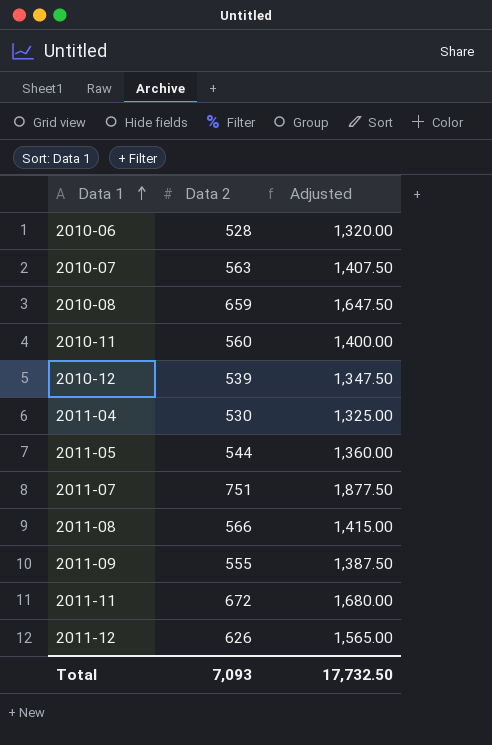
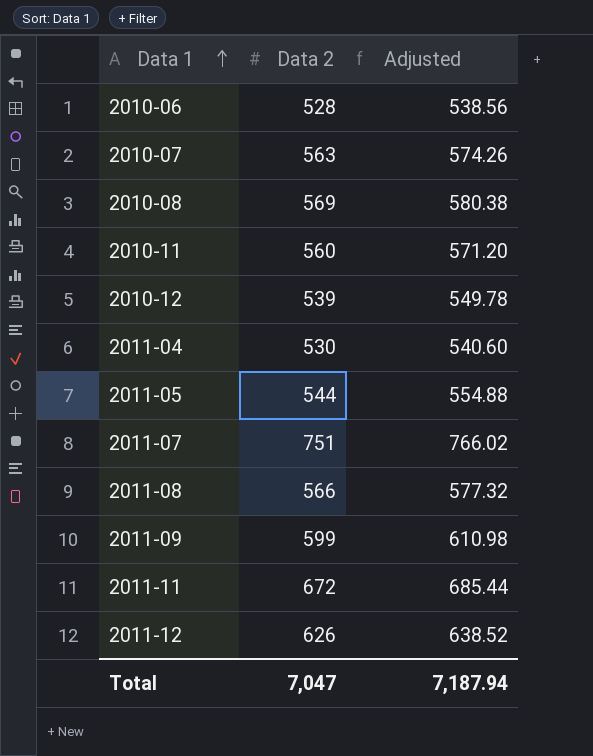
column Adjusted | formula: [Data 2] * 2.5 -> [Data 2] * 1.02
2010-08 | Data 2: 659 -> 569
2011-09 | Data 2: 555 -> 599
Total | Data 2: 7,093 -> 7,047
Total | Adjusted: 17,732.50 -> 7,187.94

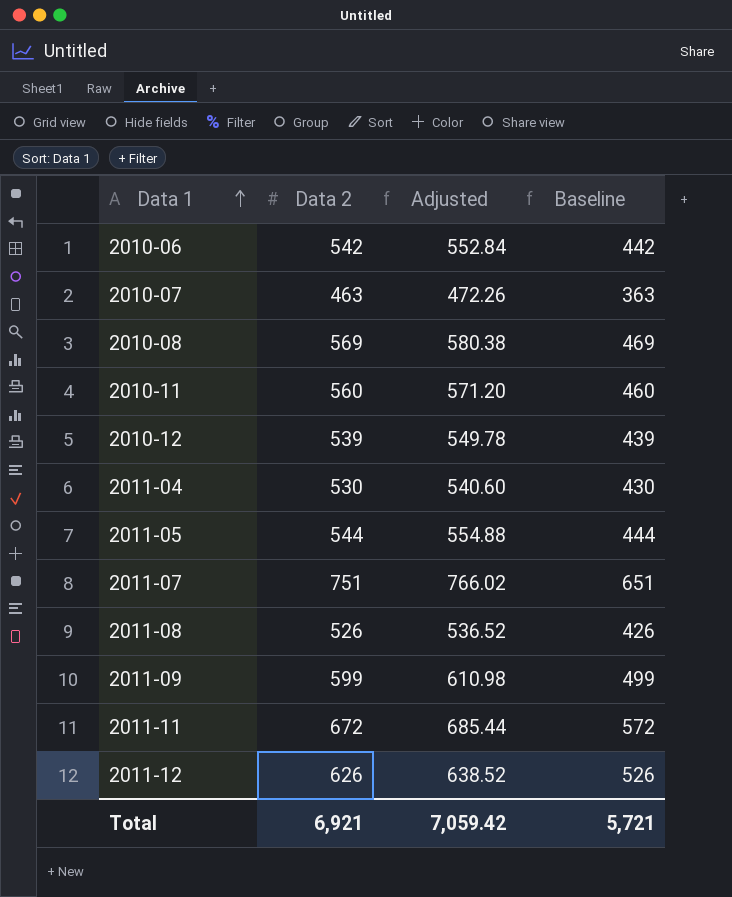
column Baseline | formula: none -> [Data 2] - 100
2010-06 | Data 2: 528 -> 542
2010-06 | Adjusted: 538.56 -> 552.84
2010-07 | Data 2: 563 -> 463
2010-07 | Adjusted: 574.26 -> 472.26
2011-08 | Data 2: 566 -> 526
2011-08 | Adjusted: 577.32 -> 536.52
Total | Data 2: 7,047 -> 6,921
Total | Adjusted: 7,187.94 -> 7,059.42

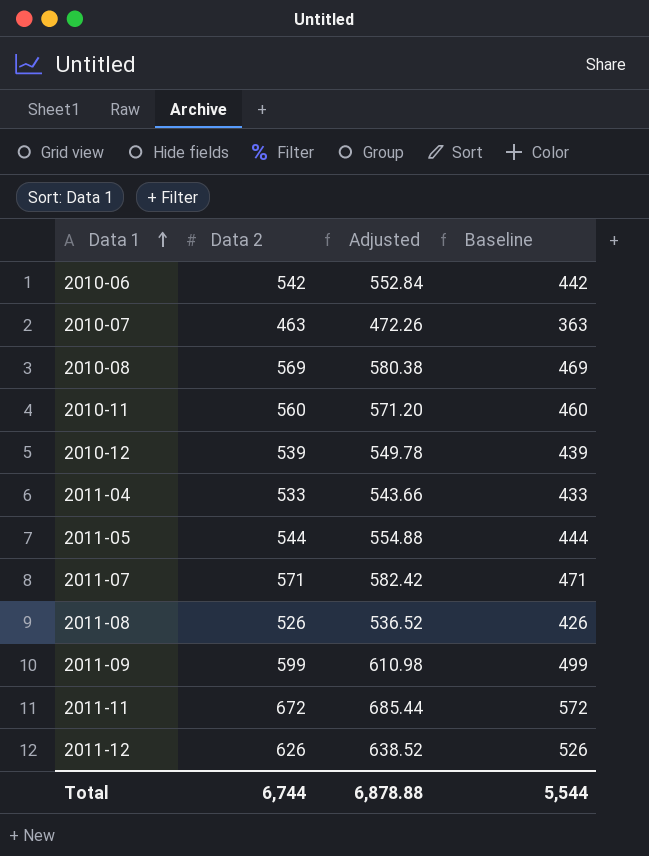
2011-04 | Data 2: 530 -> 533
2011-04 | Adjusted: 540.60 -> 543.66
2011-04 | Baseline: 430 -> 433
2011-07 | Data 2: 751 -> 571
2011-07 | Adjusted: 766.02 -> 582.42
2011-07 | Baseline: 651 -> 471
Total | Data 2: 6,921 -> 6,744
Total | Adjusted: 7,059.42 -> 6,878.88
Total | Baseline: 5,721 -> 5,544

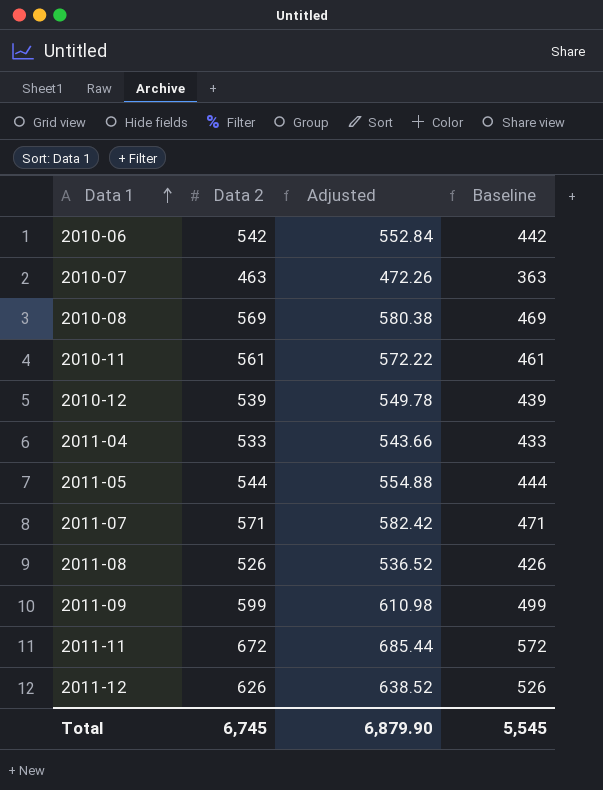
2010-11 | Data 2: 560 -> 561
2010-11 | Adjusted: 571.20 -> 572.22
2010-11 | Baseline: 460 -> 461
Total | Data 2: 6,744 -> 6,745
Total | Adjusted: 6,878.88 -> 6,879.90
Total | Baseline: 5,544 -> 5,545

